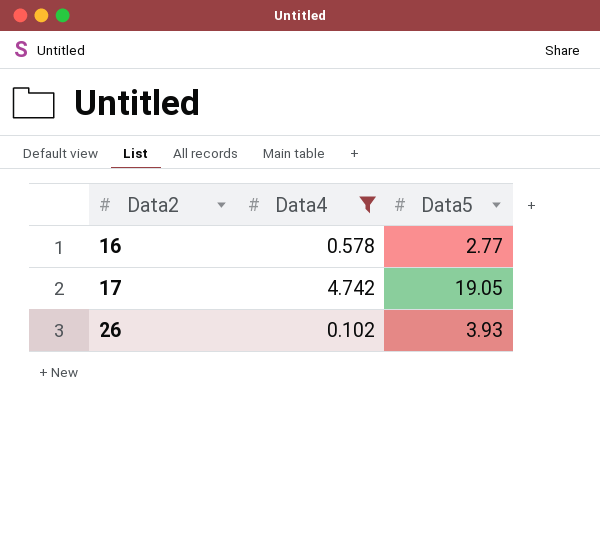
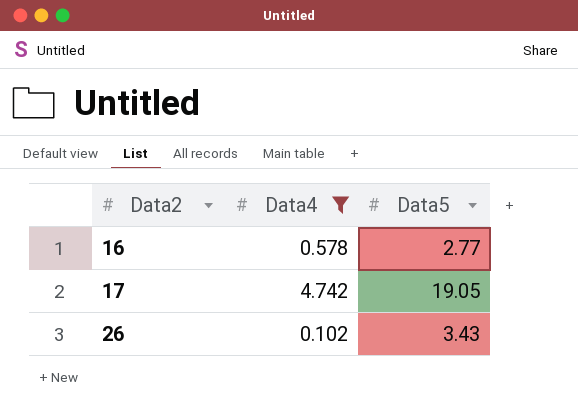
26 | Data5: 3.93 -> 3.43

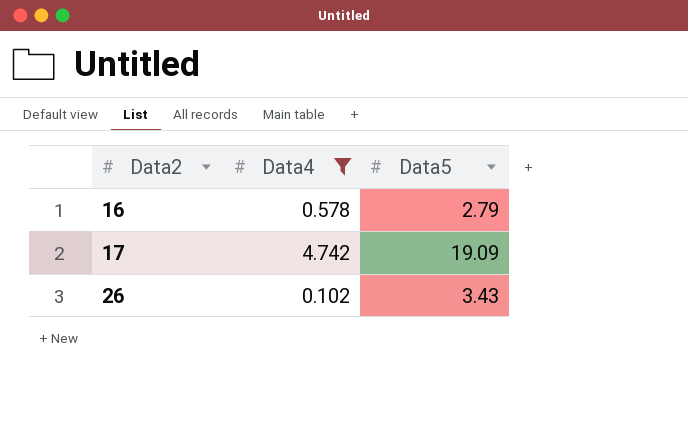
16 | Data5: 2.77 -> 2.79
17 | Data5: 19.05 -> 19.09

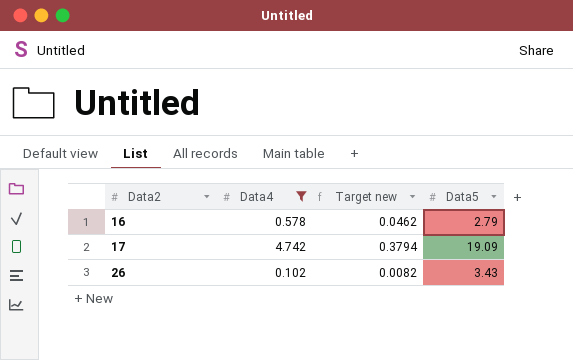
column Target new | formula: none -> [Data4] * 0.08

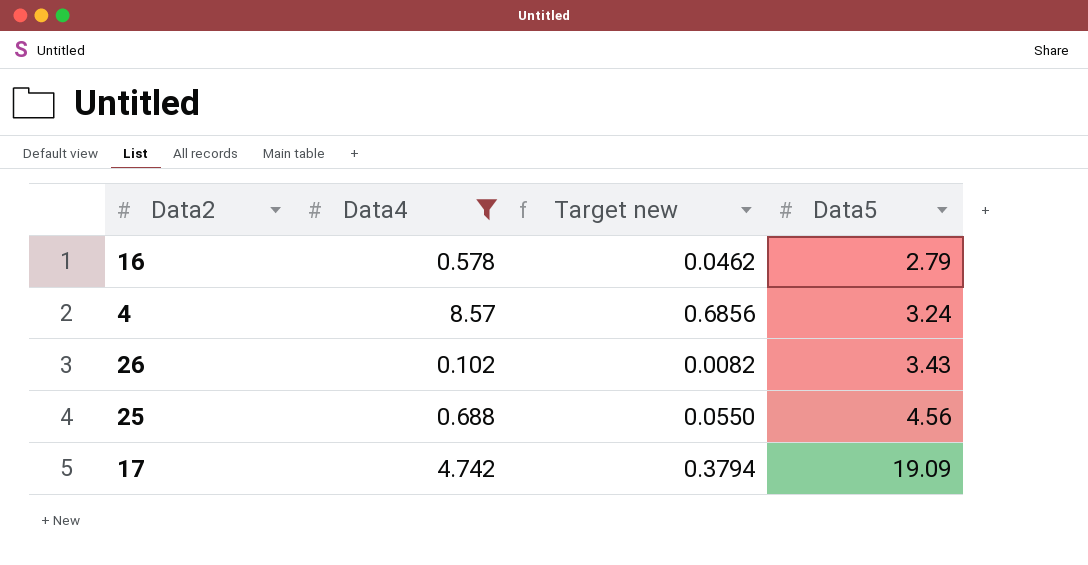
row order: Data2 ascending -> Data5 ascending
row 4: none -> 8.57 | 0.6856 | 3.24
row 25: none -> 0.688 | 0.0550 | 4.56

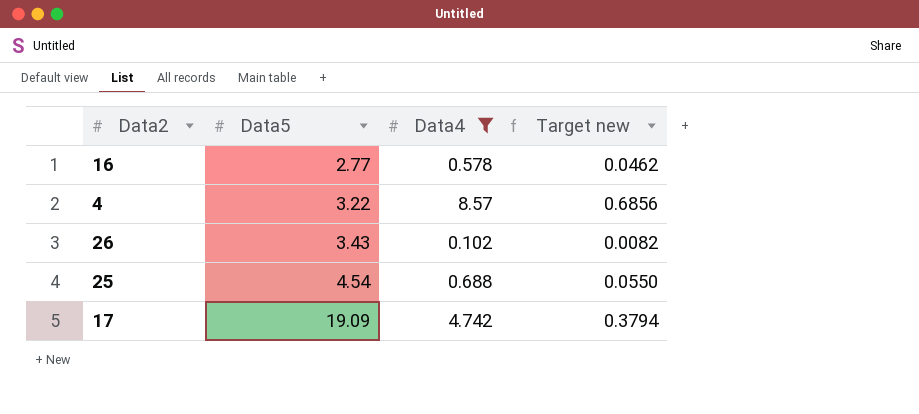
column Data5 | position: 4 -> 2
16 | Data5: 2.79 -> 2.77
4 | Data5: 3.24 -> 3.22
25 | Data5: 4.56 -> 4.54

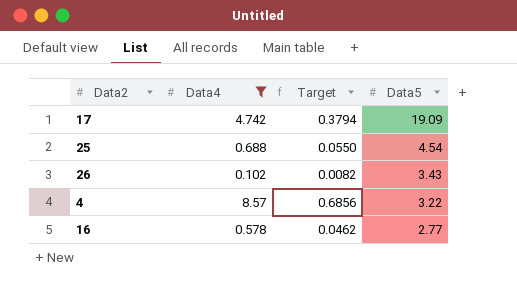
row order: Data5 ascending -> Data5 descending
column name: Target new -> Target
column Data5 | position: 2 -> 4

